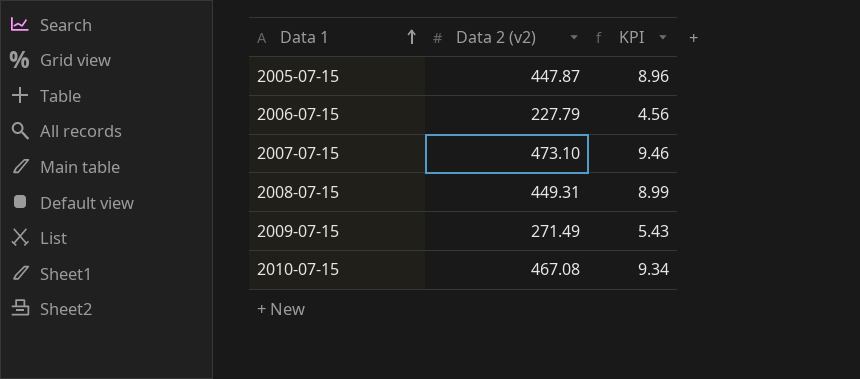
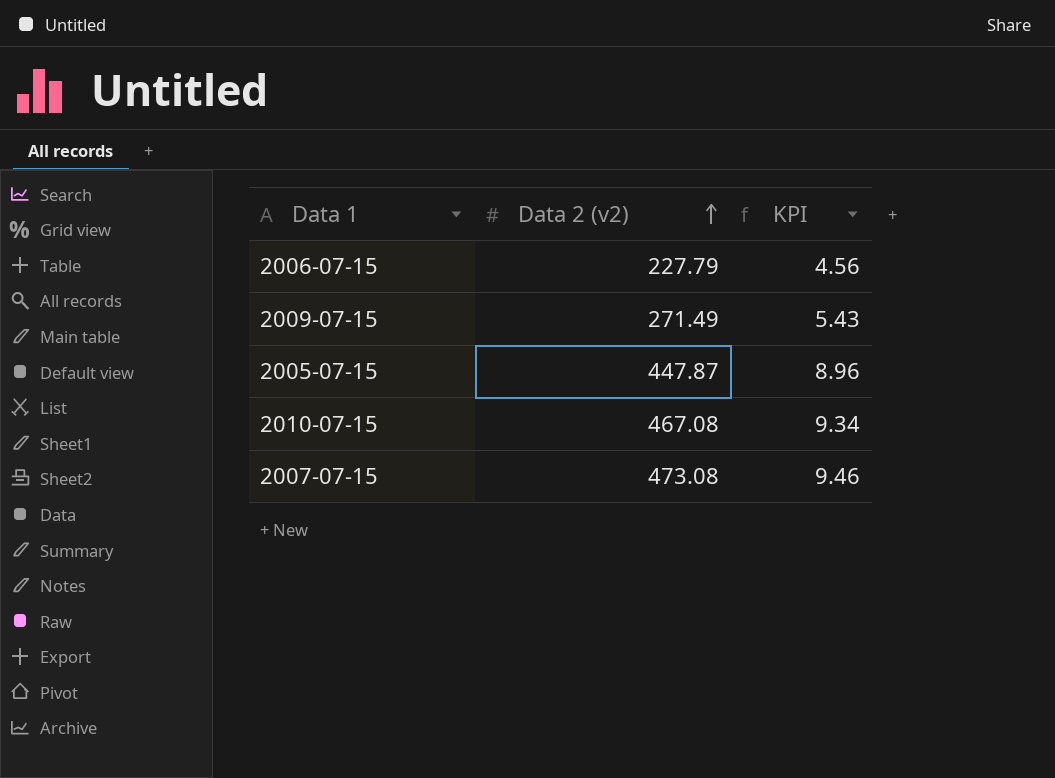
row order: Data 1 ascending -> Data 2 (v2) ascending
row 2008-07-15: 449.31 | 8.99 -> none
2007-07-15 | Data 2 (v2): 473.10 -> 473.08

